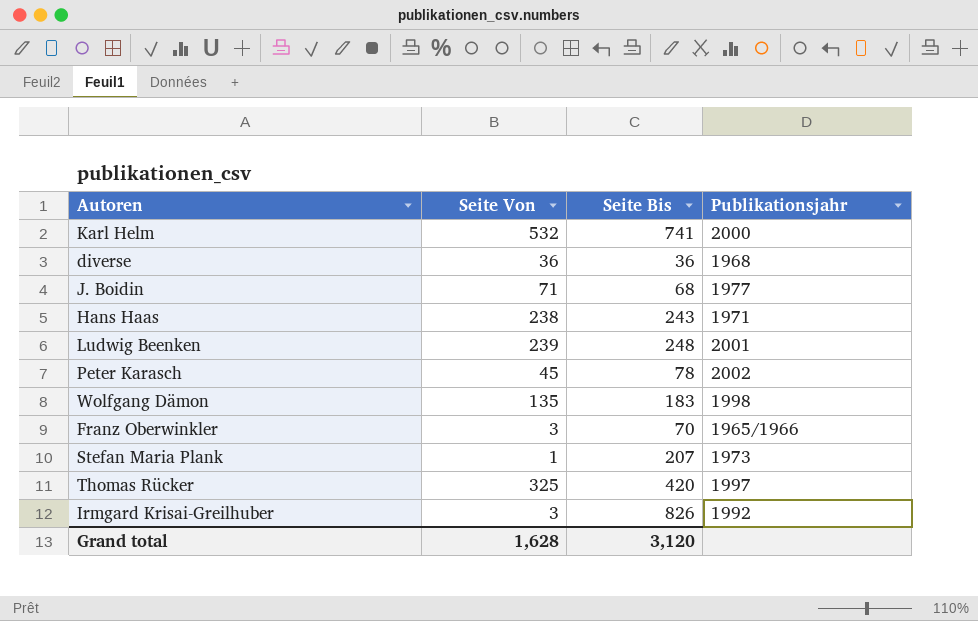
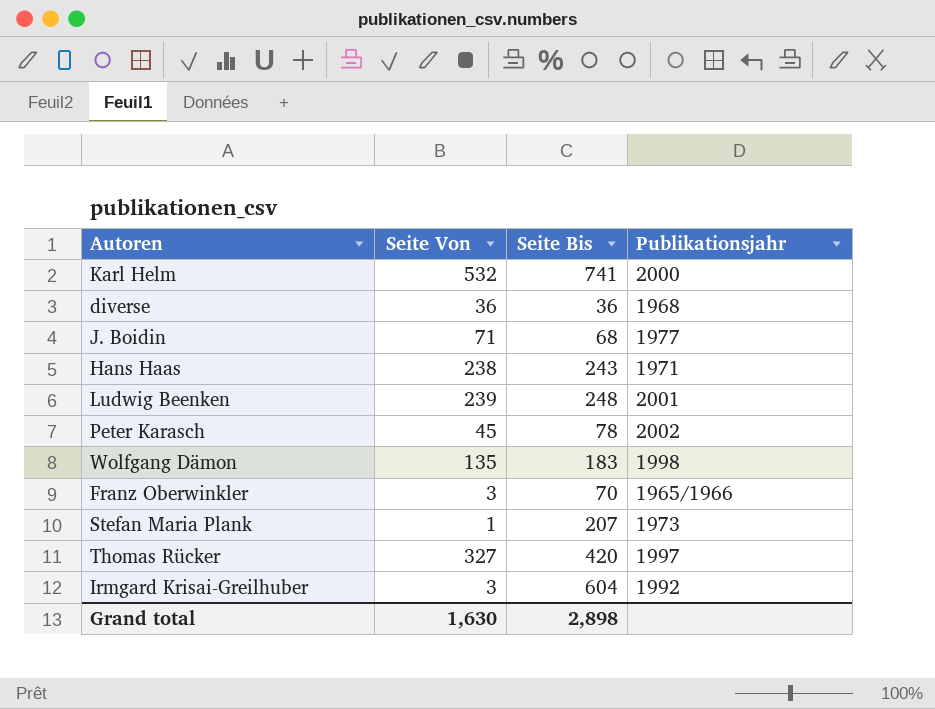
Thomas Rücker | Seite Von: 325 -> 327
Irmgard Krisai-Greilhuber | Seite Bis: 826 -> 604
Grand total | Seite Von: 1,628 -> 1,630
Grand total | Seite Bis: 3,120 -> 2,898

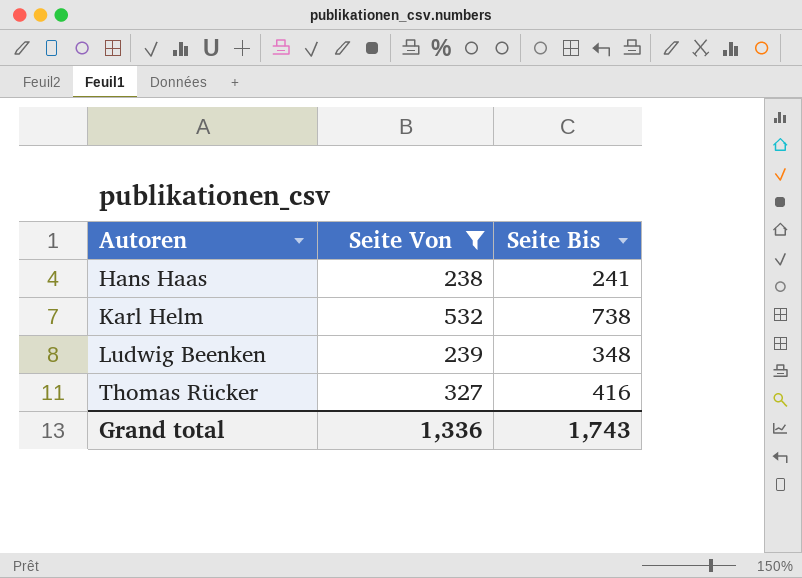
filter: none -> Seite Von >= 238
row order: none -> Autoren ascending
column Publikationsjahr | position: 4 -> none
Hans Haas | Seite Bis: 243 -> 241
Karl Helm | Seite Bis: 741 -> 738
Ludwig Beenken | Seite Bis: 248 -> 348
Thomas Rücker | Seite Bis: 420 -> 416
Grand total | Seite Von: 1,630 -> 1,336
Grand total | Seite Bis: 2,898 -> 1,743

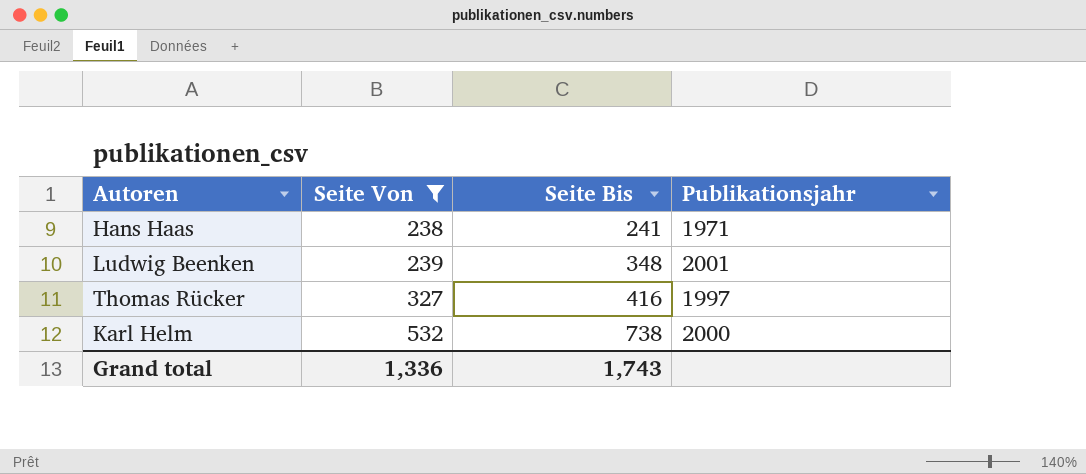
row order: Autoren ascending -> Seite Von ascending
column Publikationsjahr | position: none -> 4

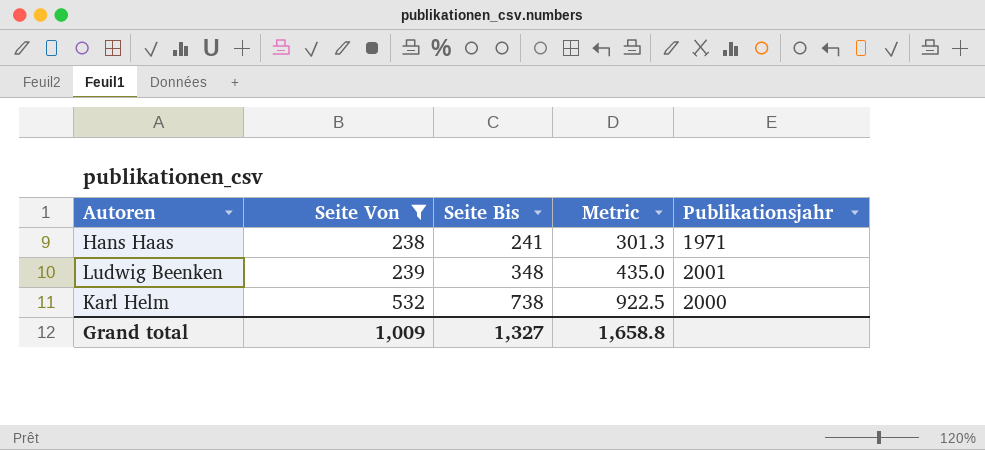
column Metric | formula: none -> [Seite Bis] * 1.25
row Thomas Rücker: 327 | 416 | 1997 -> none
Grand total | Seite Von: 1,336 -> 1,009
Grand total | Seite Bis: 1,743 -> 1,327

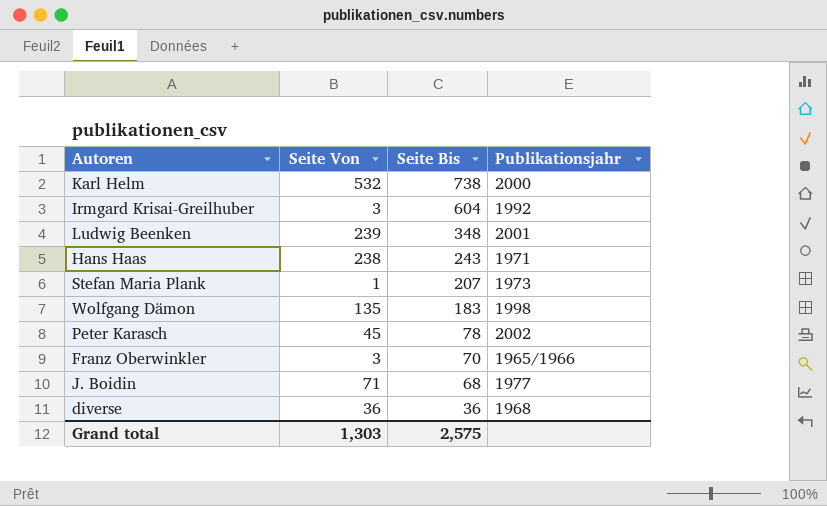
filter: Seite Von >= 238 -> none
row order: Seite Von ascending -> Seite Bis descending
column Metric | formula: [Seite Bis] * 1.25 -> none
Hans Haas | Seite Bis: 241 -> 243
Grand total | Seite Von: 1,009 -> 1,303
Grand total | Seite Bis: 1,327 -> 2,575

